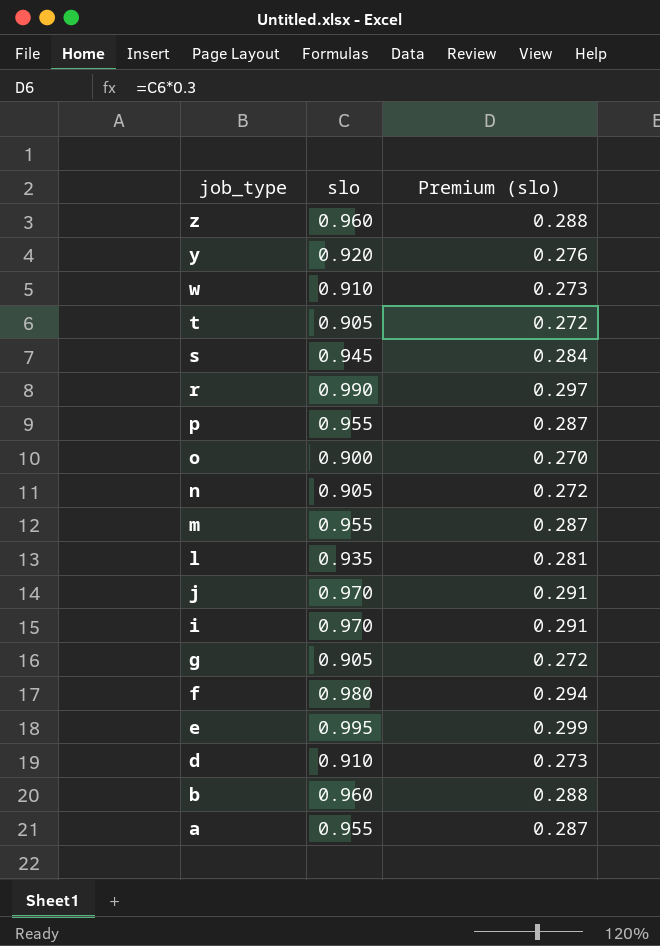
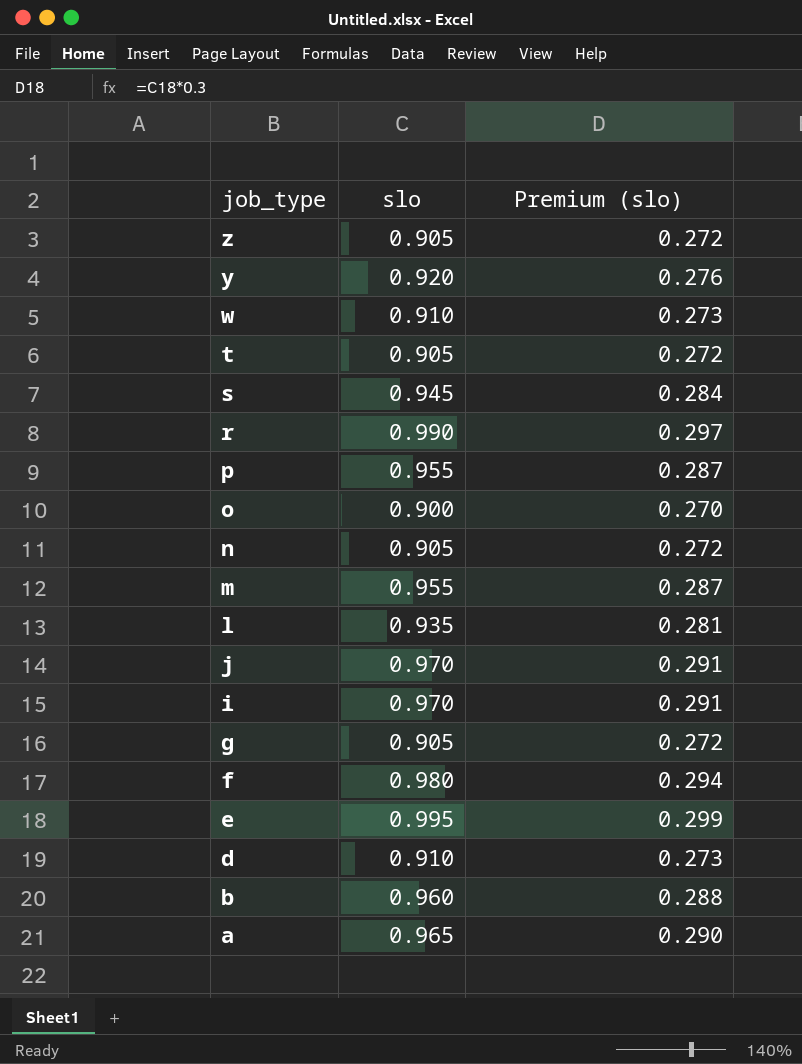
z | slo: 0.960 -> 0.905
z | Premium (slo): 0.288 -> 0.272
a | slo: 0.955 -> 0.965
a | Premium (slo): 0.287 -> 0.290

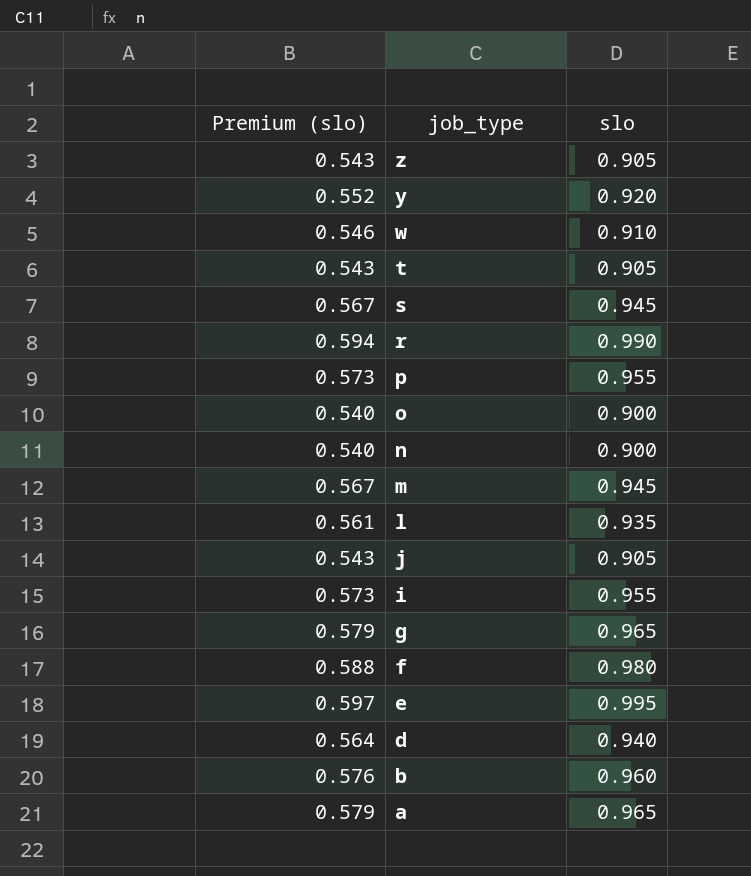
column Premium (slo) | formula: [slo] * 0.3 -> [slo] * 0.6
column Premium (slo) | position: 3 -> 1
n | slo: 0.905 -> 0.900
m | slo: 0.955 -> 0.945
j | slo: 0.970 -> 0.905
i | slo: 0.970 -> 0.955
g | slo: 0.905 -> 0.965
d | slo: 0.910 -> 0.940

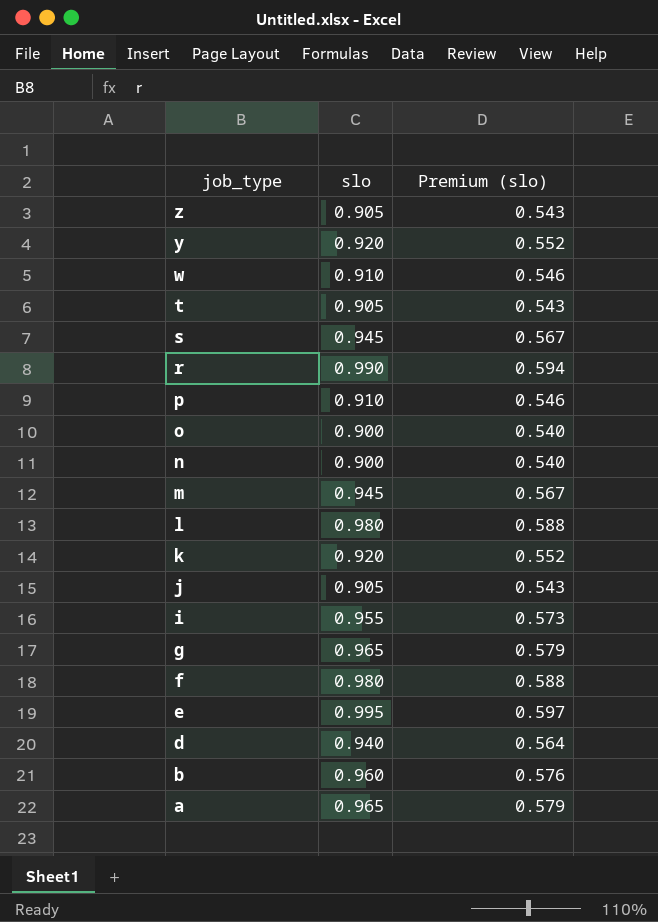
column Premium (slo) | position: 1 -> 3
p | slo: 0.955 -> 0.910
p | Premium (slo): 0.573 -> 0.546
l | slo: 0.935 -> 0.980
l | Premium (slo): 0.561 -> 0.588
row k: none -> 0.920 | 0.552

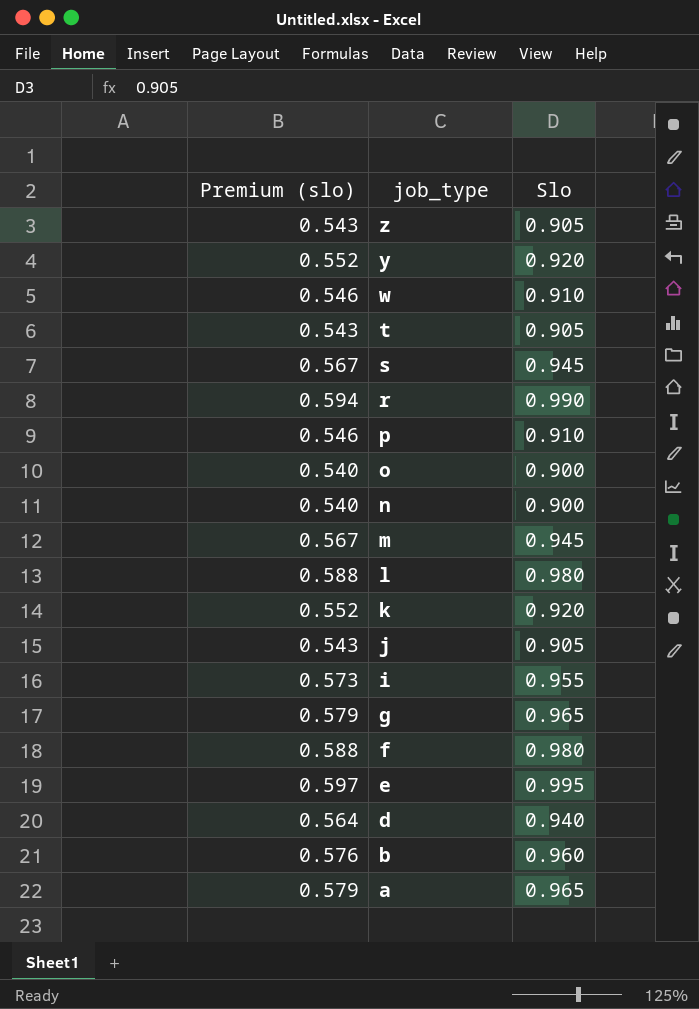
column Premium (slo) | position: 3 -> 1
column name: slo -> Slo

